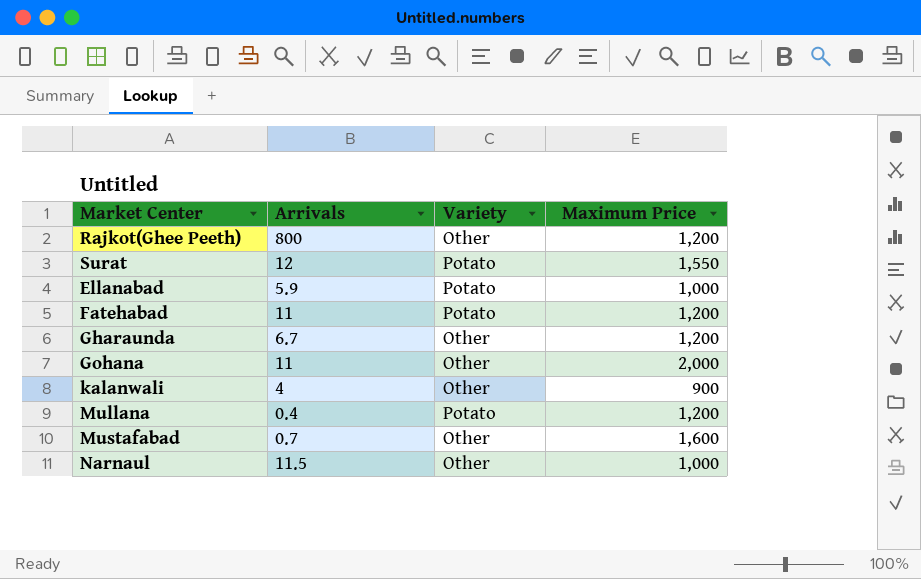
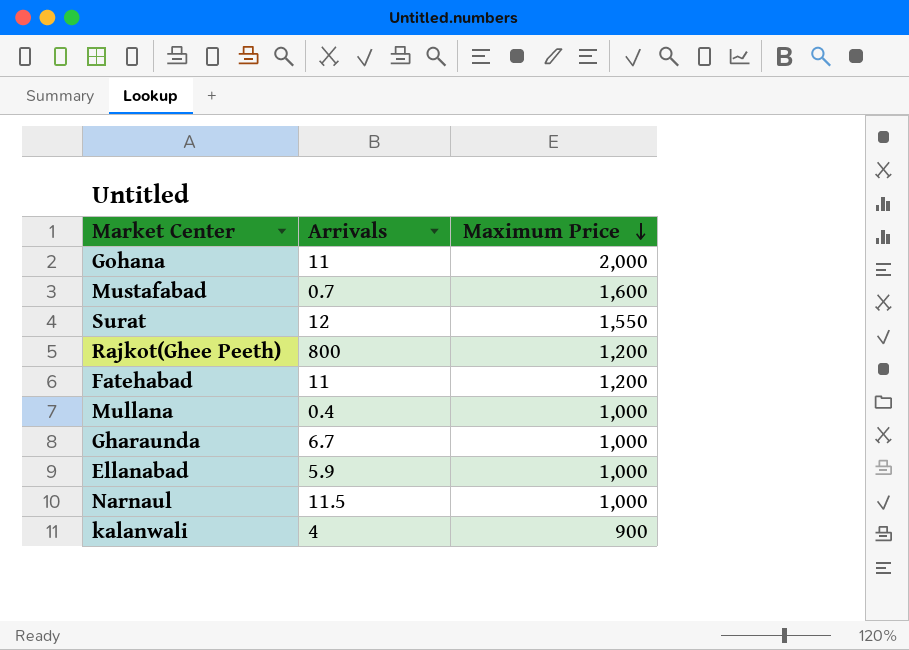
row order: none -> Maximum Price descending
column Variety | position: 3 -> none
Mullana | Maximum Price: 1,200 -> 1,000
Gharaunda | Maximum Price: 1,200 -> 1,000

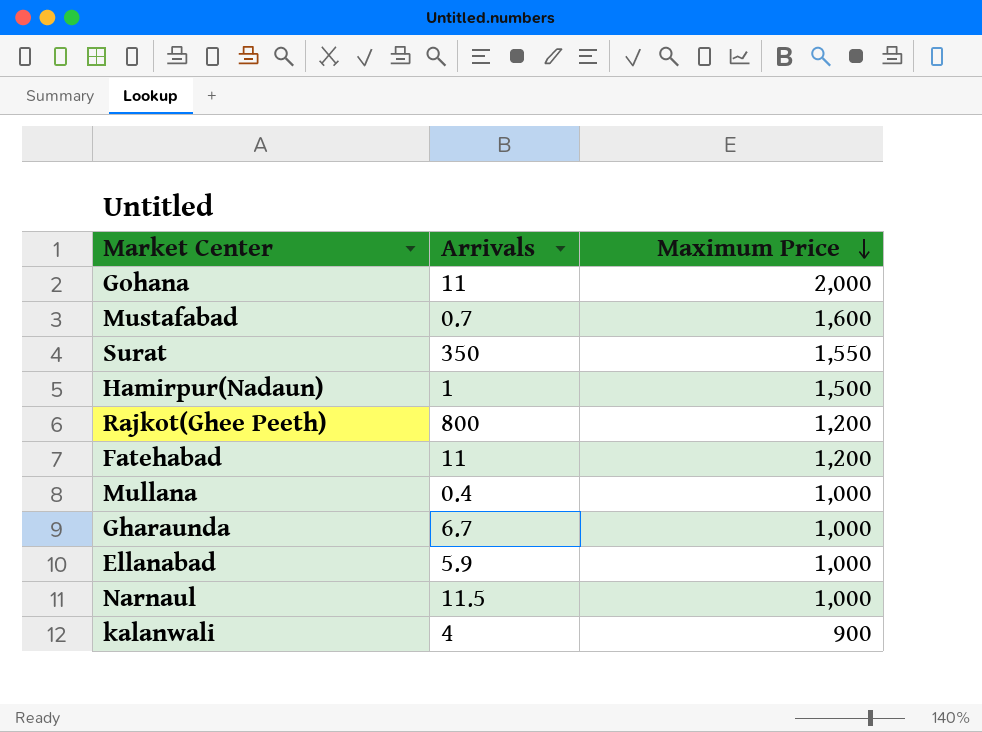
Surat | Arrivals: 12 -> 350
row Hamirpur(Nadaun): none -> 1 | 1,500

